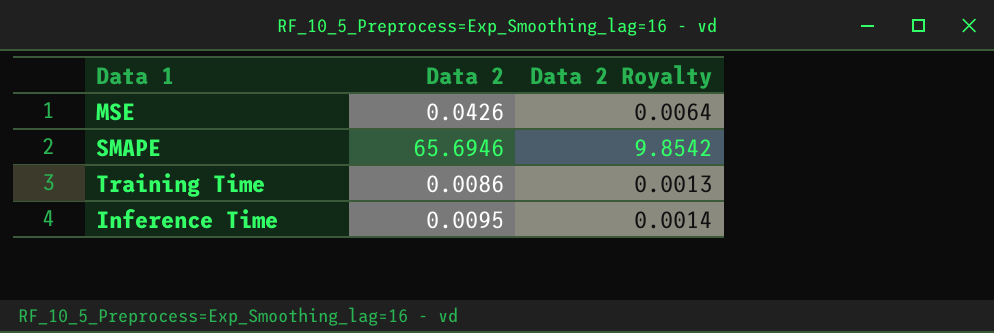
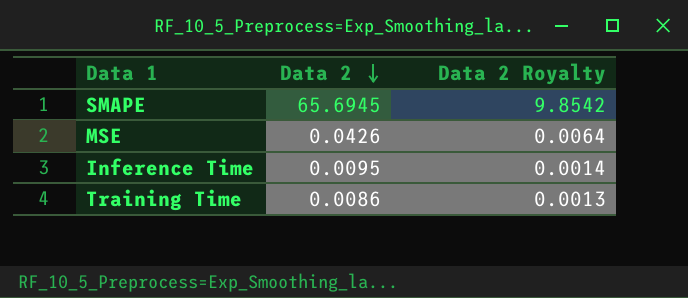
row order: none -> Data 2 descending
SMAPE | Data 2: 65.6946 -> 65.6945

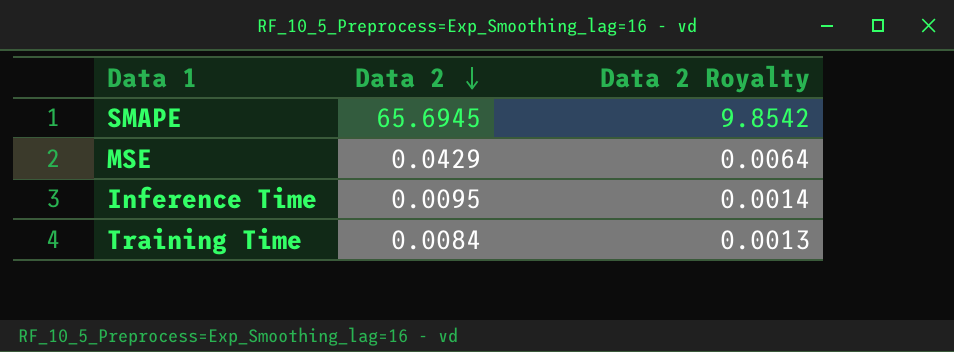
MSE | Data 2: 0.0426 -> 0.0429
Training Time | Data 2: 0.0086 -> 0.0084

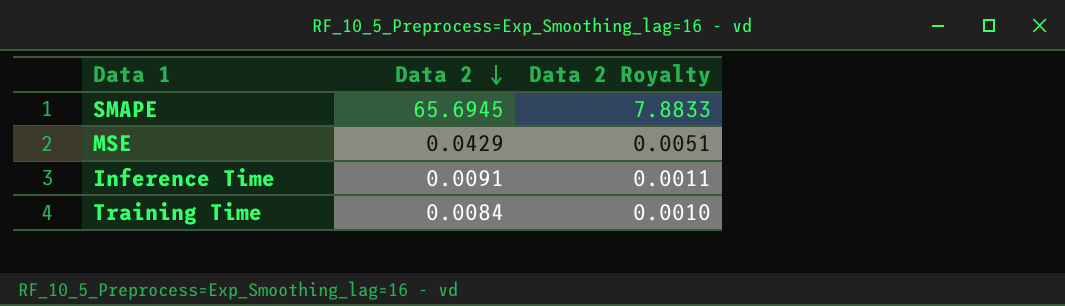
column Data 2 Royalty | formula: [Data 2] * 0.15 -> [Data 2] * 0.12
Inference Time | Data 2: 0.0095 -> 0.0091

